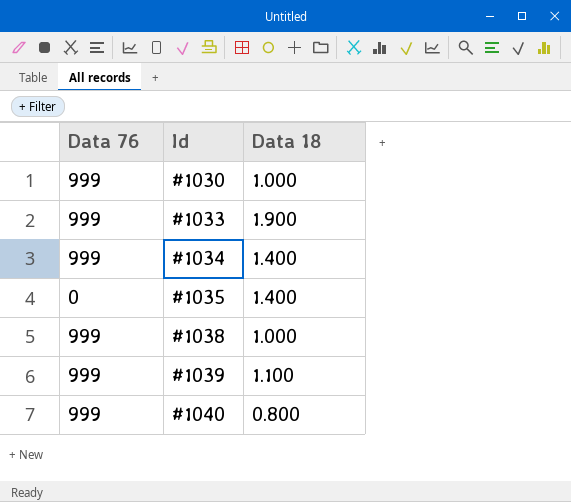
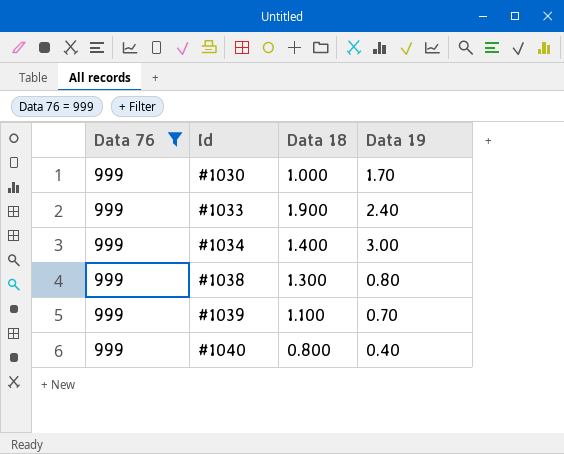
filter: none -> Data 76 = 999
column Data 19 | position: none -> 4
#1038 | Data 18: 1.000 -> 1.300

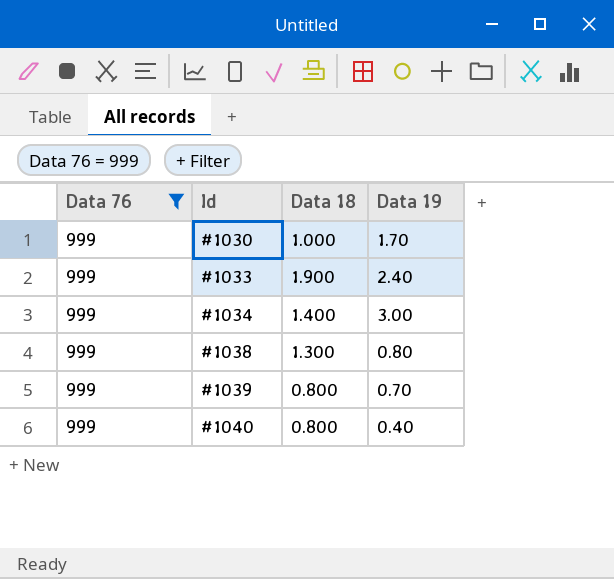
#1039 | Data 18: 1.100 -> 0.800

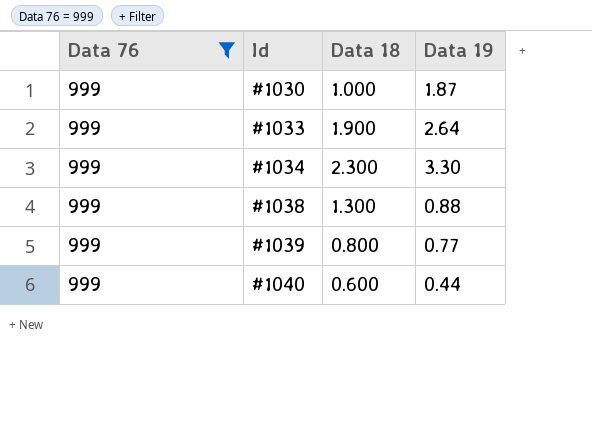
#1030 | Data 19: 1.70 -> 1.87
#1033 | Data 19: 2.40 -> 2.64
#1034 | Data 18: 1.400 -> 2.300
#1034 | Data 19: 3.00 -> 3.30
#1038 | Data 19: 0.80 -> 0.88
#1039 | Data 19: 0.70 -> 0.77
#1040 | Data 18: 0.800 -> 0.600
#1040 | Data 19: 0.40 -> 0.44

